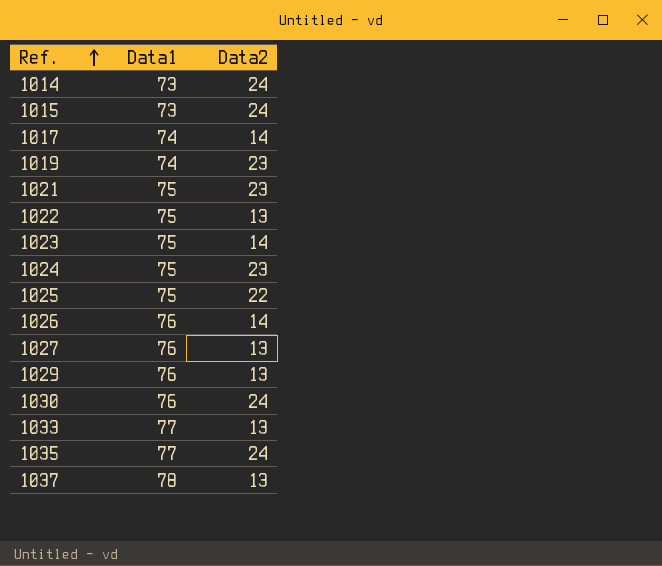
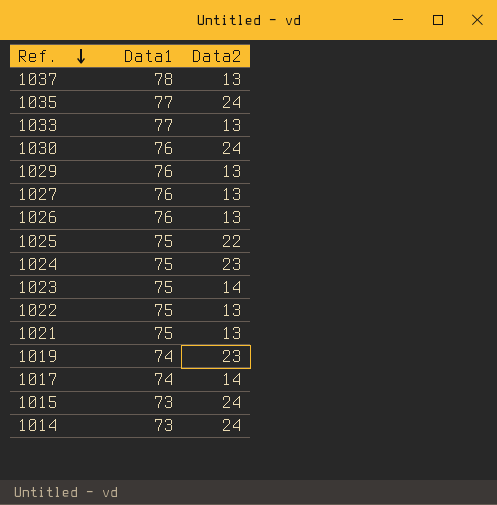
row order: Ref. ascending -> Ref. descending
1026 | Data2: 14 -> 13
1021 | Data2: 23 -> 13

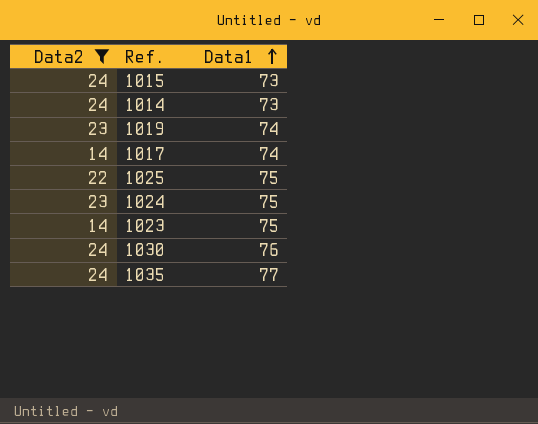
filter: none -> Data2 != 13
row order: Ref. descending -> Data1 ascending
column Data2 | position: 3 -> 1

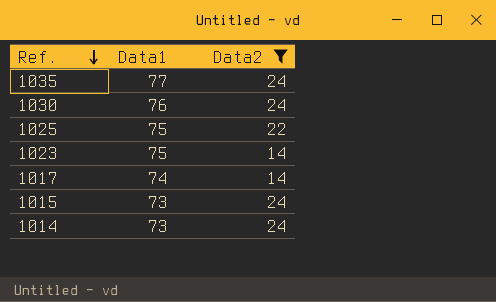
row order: Data1 ascending -> Ref. descending
column Data2 | position: 1 -> 3
row 1019: 23 | 74 -> none
row 1024: 23 | 75 -> none

